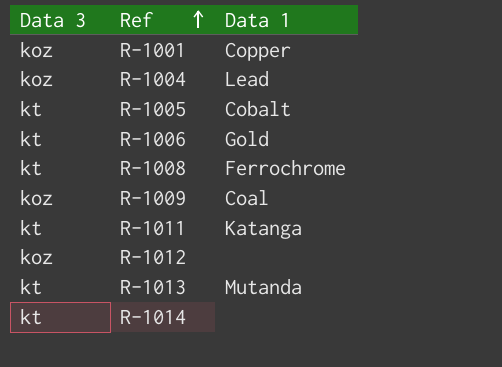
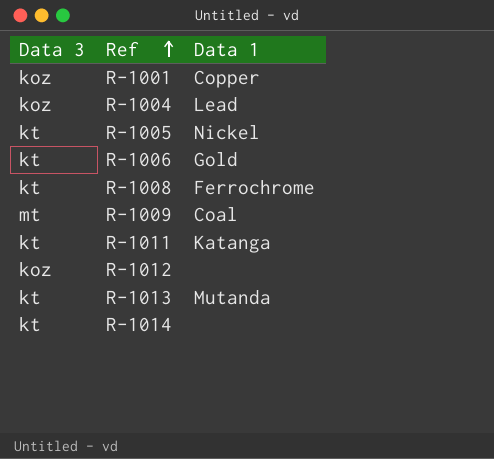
R-1005 | Data 1: Cobalt -> Nickel
R-1009 | Data 3: koz -> mt

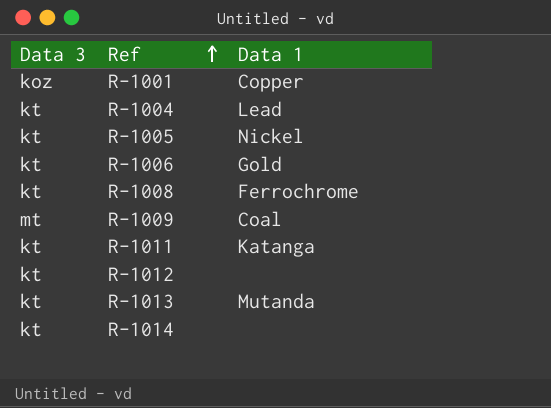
R-1004 | Data 3: koz -> kt
R-1012 | Data 3: koz -> kt

